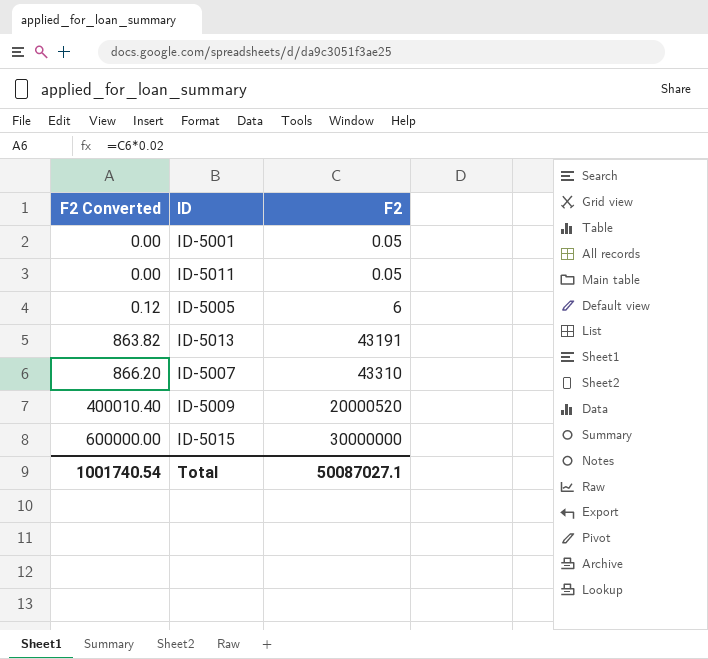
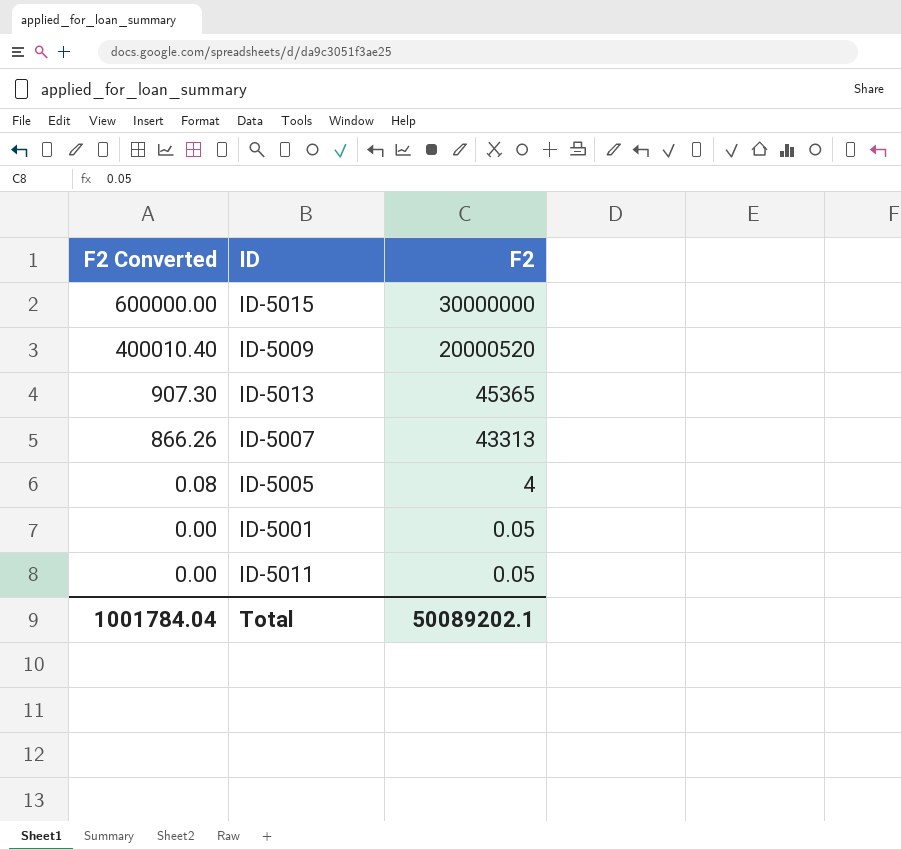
row order: F2 Converted ascending -> F2 Converted descending
ID-5013 | F2 Converted: 863.82 -> 907.30
ID-5013 | F2: 43191 -> 45365
ID-5007 | F2 Converted: 866.20 -> 866.26
ID-5007 | F2: 43310 -> 43313
ID-5005 | F2 Converted: 0.12 -> 0.08
ID-5005 | F2: 6 -> 4
Total | F2 Converted: 1001740.54 -> 1001784.04
Total | F2: 50087027.1 -> 50089202.1

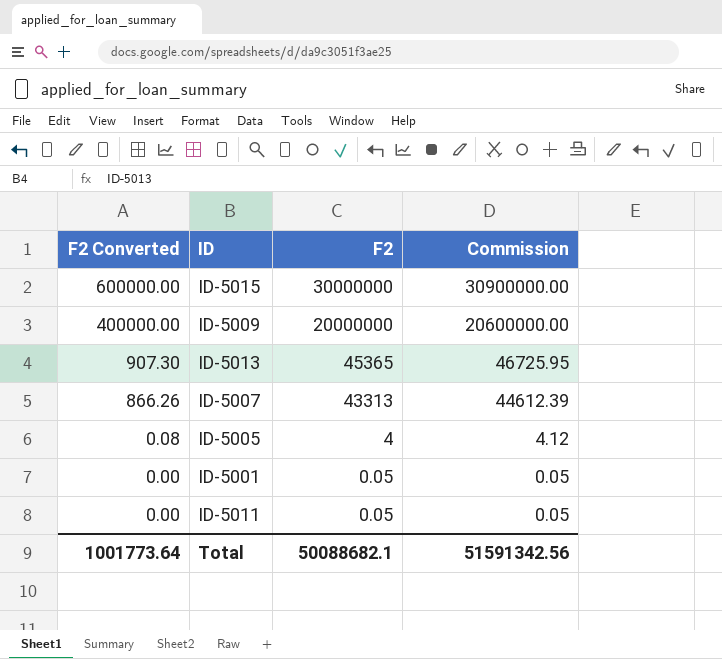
column Commission | formula: none -> [F2] * 1.03
ID-5009 | F2 Converted: 400010.40 -> 400000.00
ID-5009 | F2: 20000520 -> 20000000
Total | F2 Converted: 1001784.04 -> 1001773.64
Total | F2: 50089202.1 -> 50088682.1

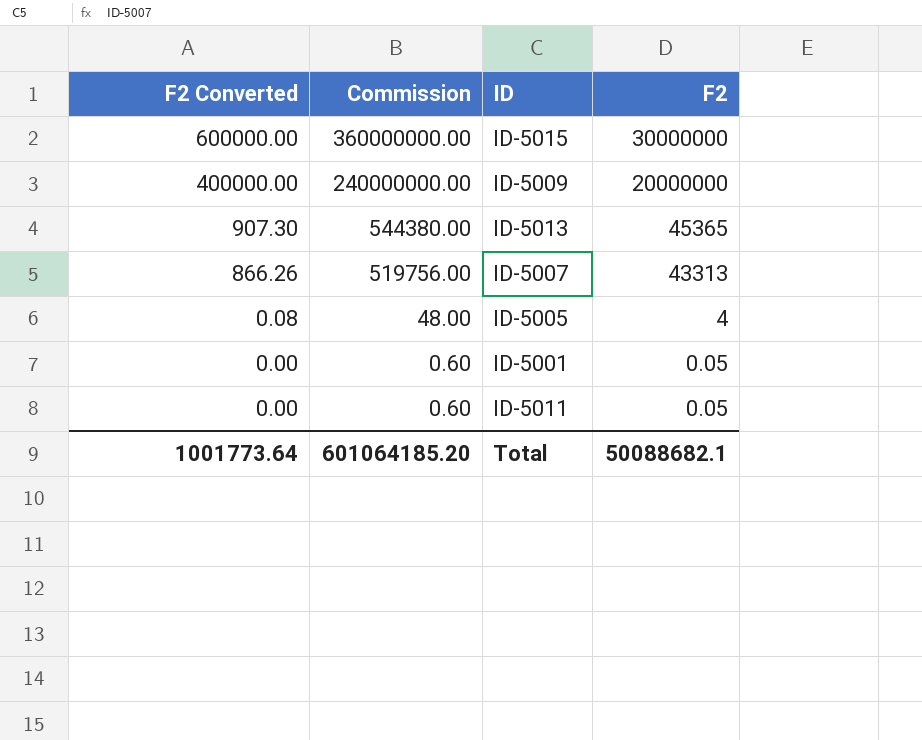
column Commission | formula: [F2] * 1.03 -> [F2] * 12
column Commission | position: 4 -> 2
Total | Commission: 51591342.56 -> 601064185.20

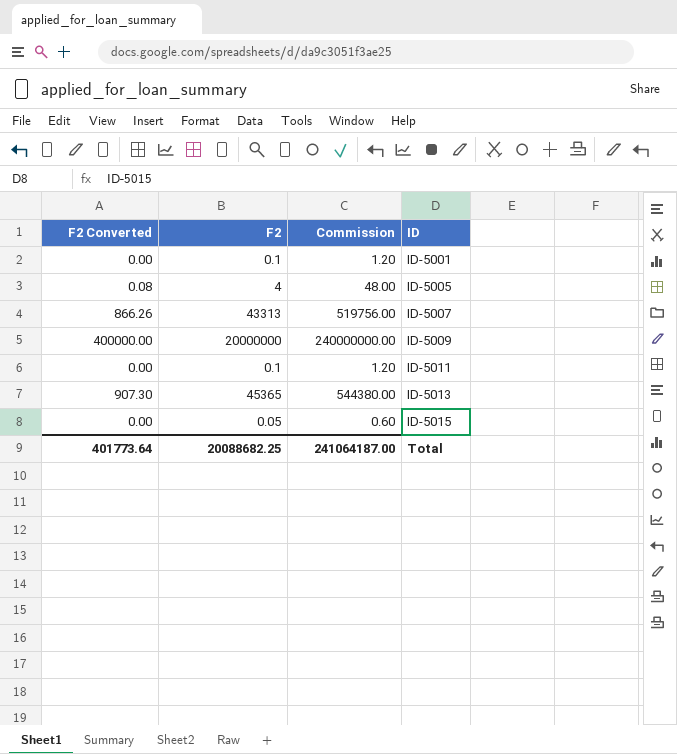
row order: F2 Converted descending -> ID ascending
column F2 | position: 4 -> 2
ID-5001 | F2: 0.05 -> 0.1
ID-5001 | Commission: 0.60 -> 1.20
ID-5011 | F2: 0.05 -> 0.1
ID-5011 | Commission: 0.60 -> 1.20
ID-5015 | F2 Converted: 600000.00 -> 0.00
ID-5015 | F2: 30000000 -> 0.05
ID-5015 | Commission: 360000000.00 -> 0.60
Total | F2 Converted: 1001773.64 -> 401773.64
Total | F2: 50088682.1 -> 20088682.25
Total | Commission: 601064185.20 -> 241064187.00

